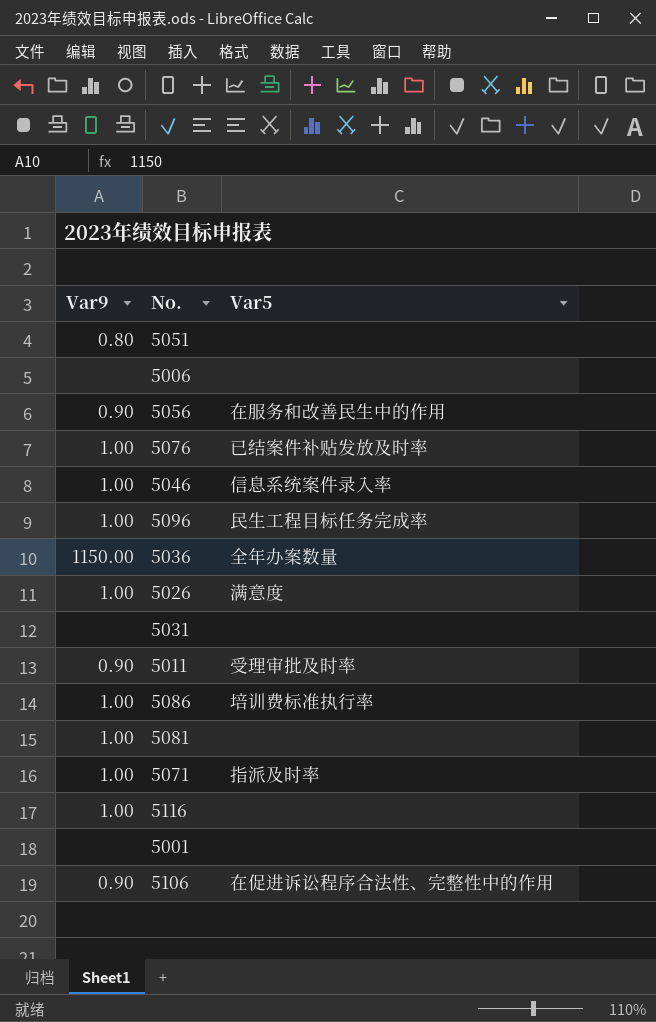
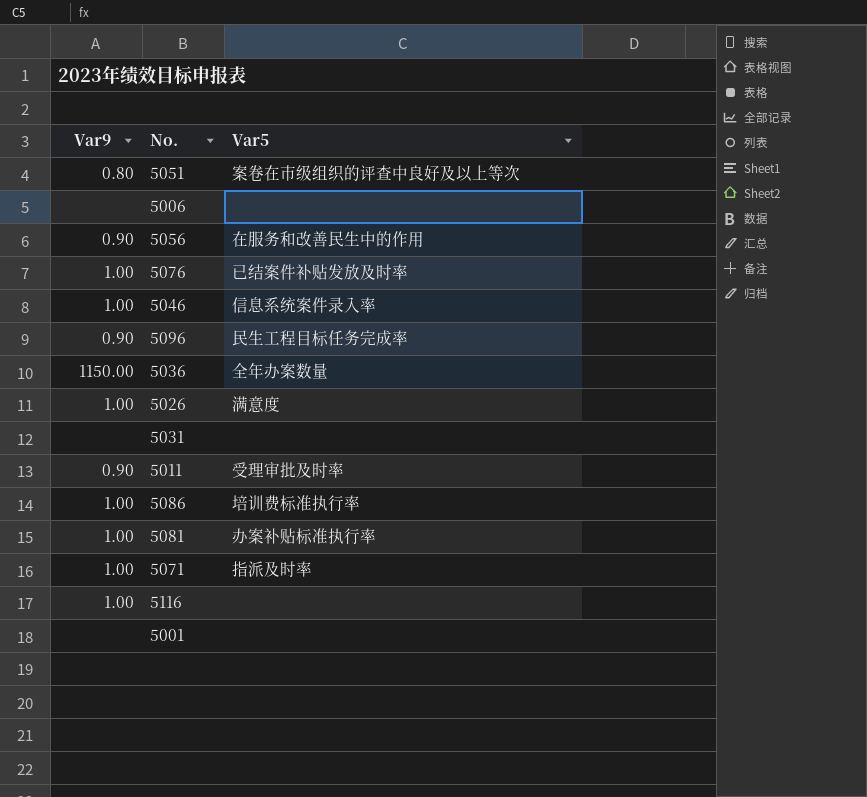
row 5106: 0.90 | 在促进诉讼程序合法性、完整性中的作用 -> none
5051 | Var5: none -> 案卷在市级组织的评查中良好及以上等次
5096 | Var9: 1.00 -> 0.90
5081 | Var5: none -> 办案补贴标准执行率

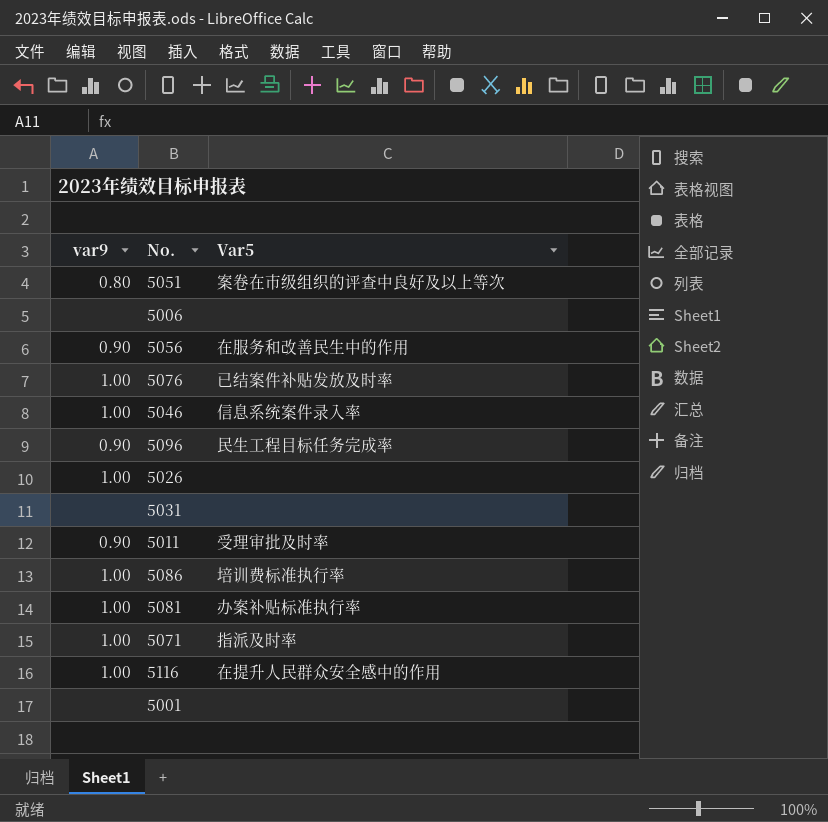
column name: Var9 -> var9
row 5036: 1150.00 | 全年办案数量 -> none
5026 | Var5: 满意度 -> none
5116 | Var5: none -> 在提升人民群众安全感中的作用

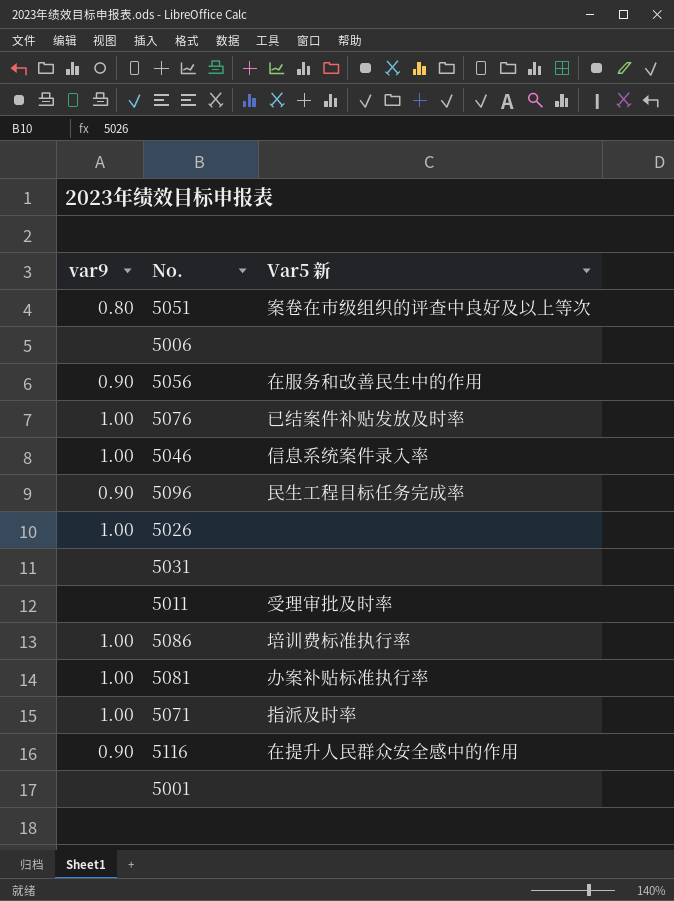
column name: Var5 -> Var5 新
5011 | var9: 0.90 -> none
5116 | var9: 1.00 -> 0.90

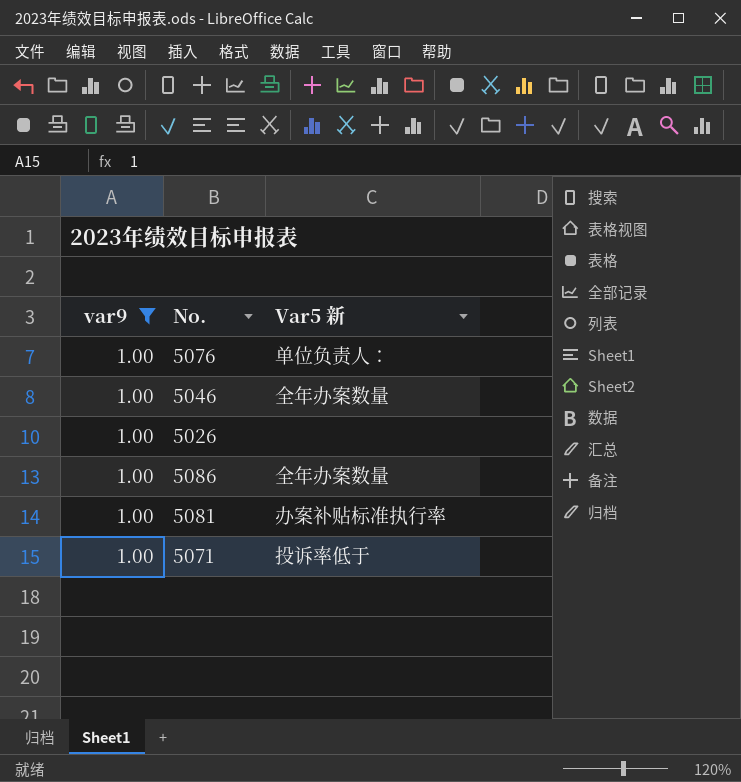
filter: none -> var9 = 1.00
5076 | Var5 新: 已结案件补贴发放及时率 -> 单位负责人：
5046 | Var5 新: 信息系统案件录入率 -> 全年办案数量
5086 | Var5 新: 培训费标准执行率 -> 全年办案数量
5071 | Var5 新: 指派及时率 -> 投诉率低于

